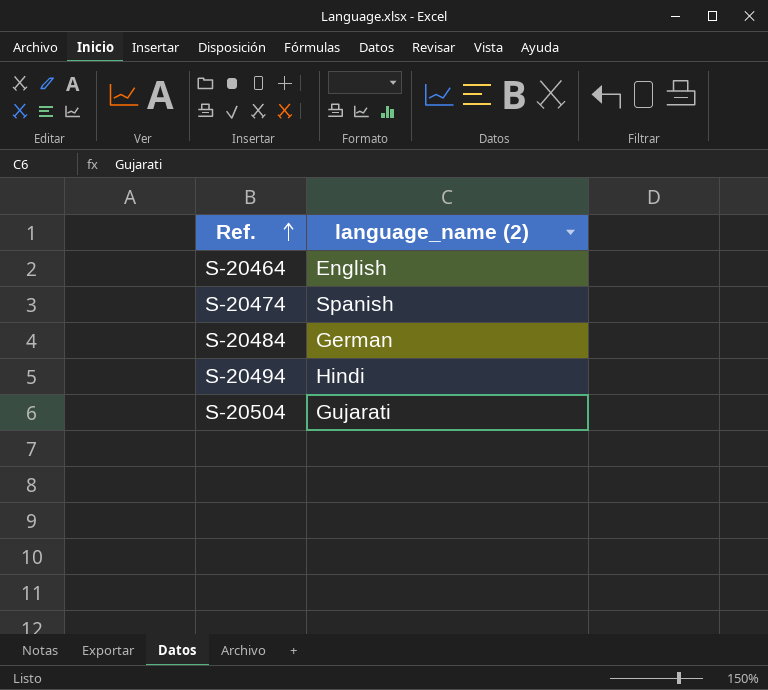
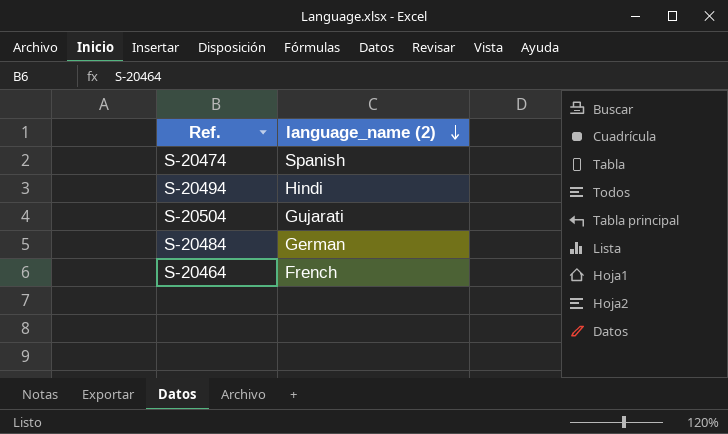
row order: Ref. ascending -> language_name (2) descending
S-20464 | language_name (2): English -> French

